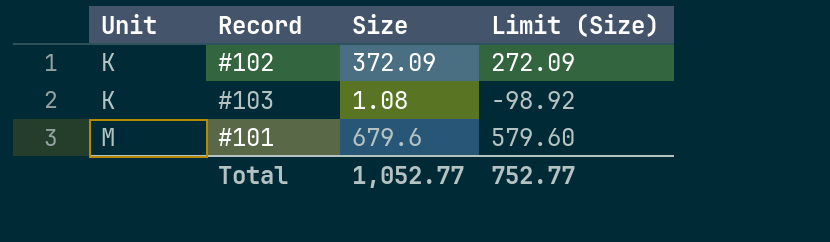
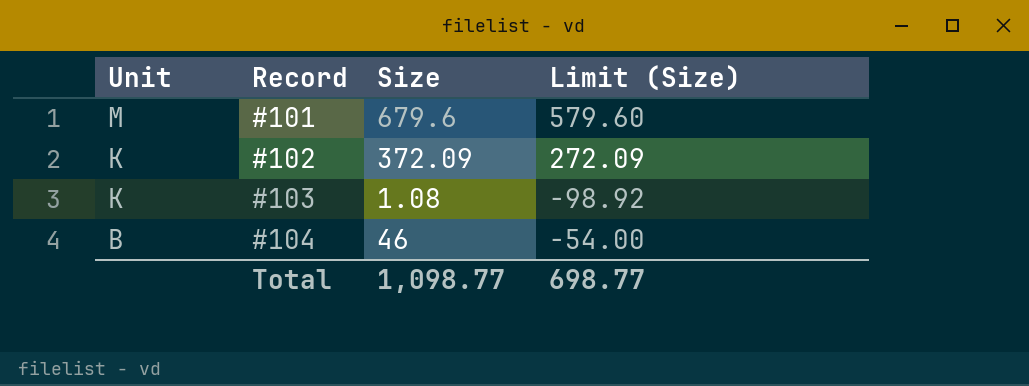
row order: Unit ascending -> Unit descending
row #104: none -> B | 46 | -54.00
Total | Size: 1,052.77 -> 1,098.77
Total | Limit (Size): 752.77 -> 698.77

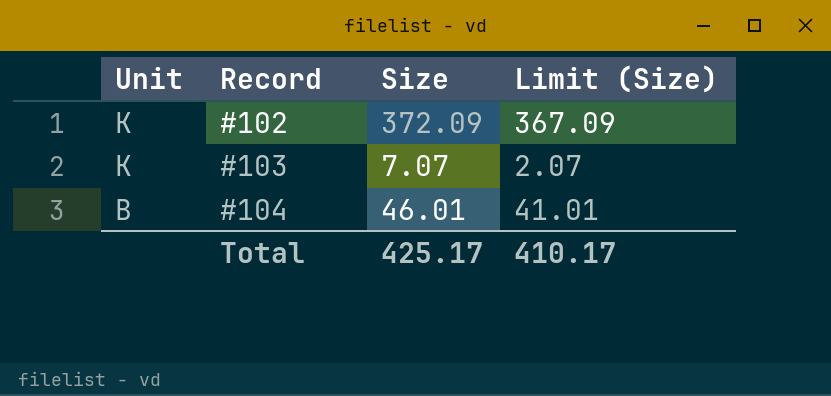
column Limit (Size) | formula: [Size] - 100 -> [Size] - 5
row #101: M | 679.6 | 579.60 -> none
#103 | Size: 1.08 -> 7.07
#104 | Size: 46 -> 46.01
Total | Size: 1,098.77 -> 425.17
Total | Limit (Size): 698.77 -> 410.17

